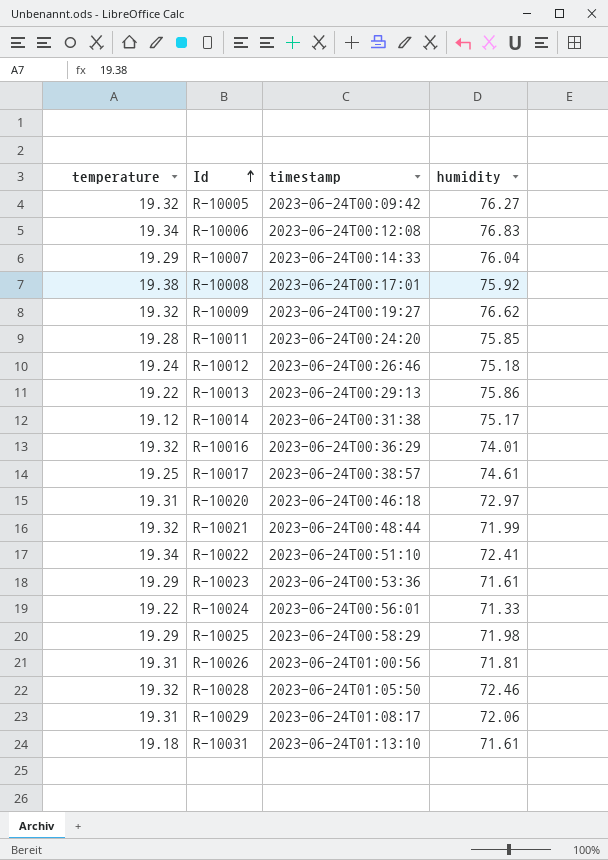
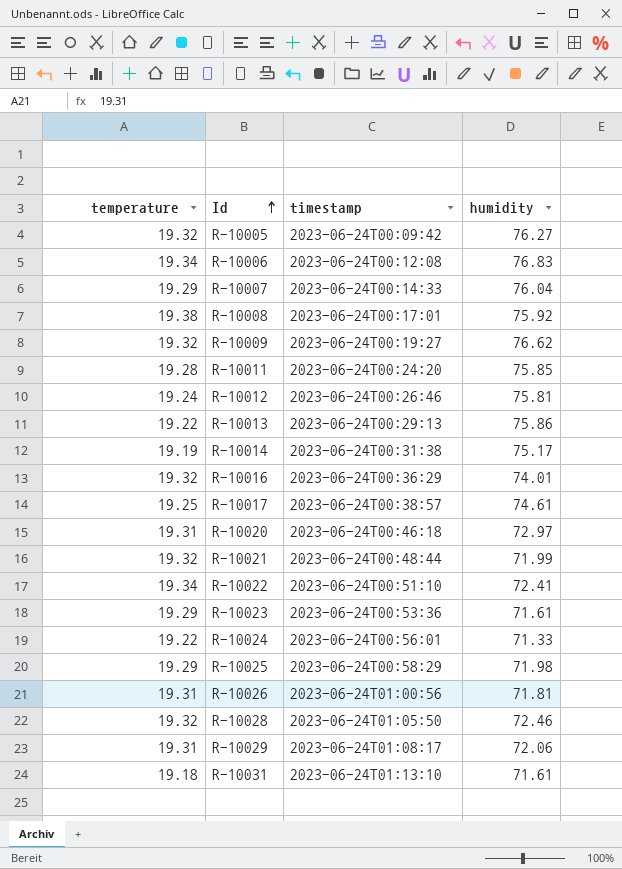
R-10012 | humidity: 75.18 -> 75.81
R-10014 | temperature: 19.12 -> 19.19

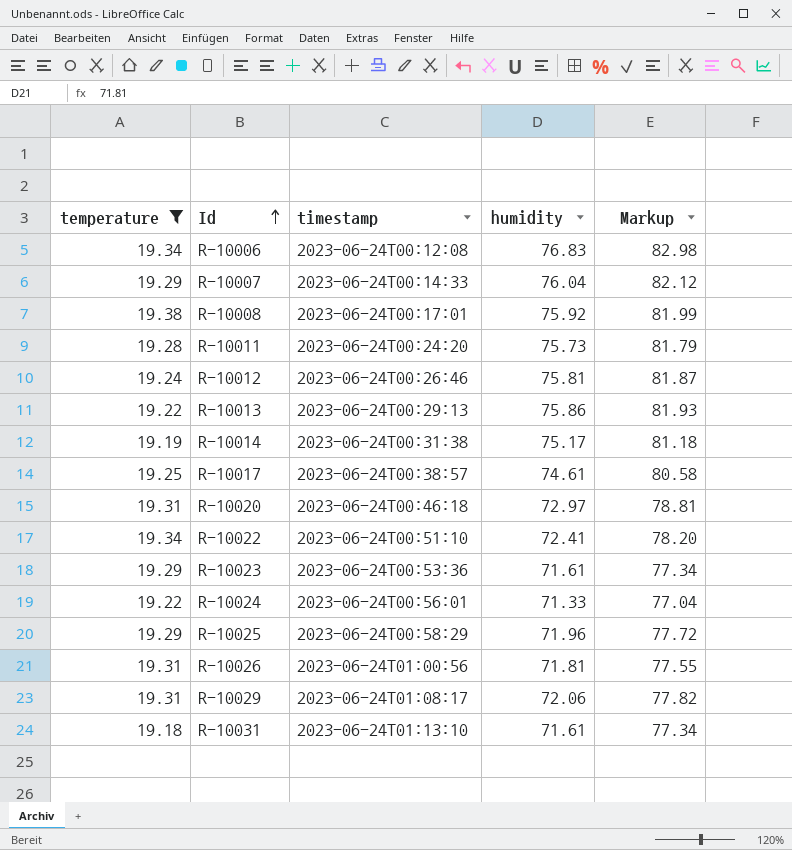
filter: none -> temperature != 19.32
column Markup | formula: none -> [humidity] * 1.08
R-10011 | humidity: 75.85 -> 75.73
R-10025 | humidity: 71.98 -> 71.96

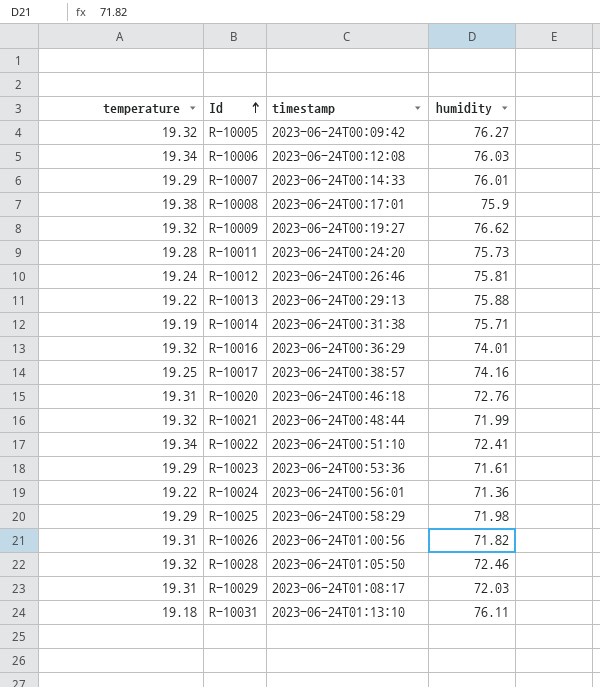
filter: temperature != 19.32 -> none
column Markup | formula: [humidity] * 1.08 -> none
R-10006 | humidity: 76.83 -> 76.03
R-10007 | humidity: 76.04 -> 76.01
R-10008 | humidity: 75.92 -> 75.9
R-10013 | humidity: 75.86 -> 75.88
R-10014 | humidity: 75.17 -> 75.71
R-10017 | humidity: 74.61 -> 74.16
R-10020 | humidity: 72.97 -> 72.76
R-10024 | humidity: 71.33 -> 71.36
R-10025 | humidity: 71.96 -> 71.98
R-10026 | humidity: 71.81 -> 71.82
R-10029 | humidity: 72.06 -> 72.03
R-10031 | humidity: 71.61 -> 76.11

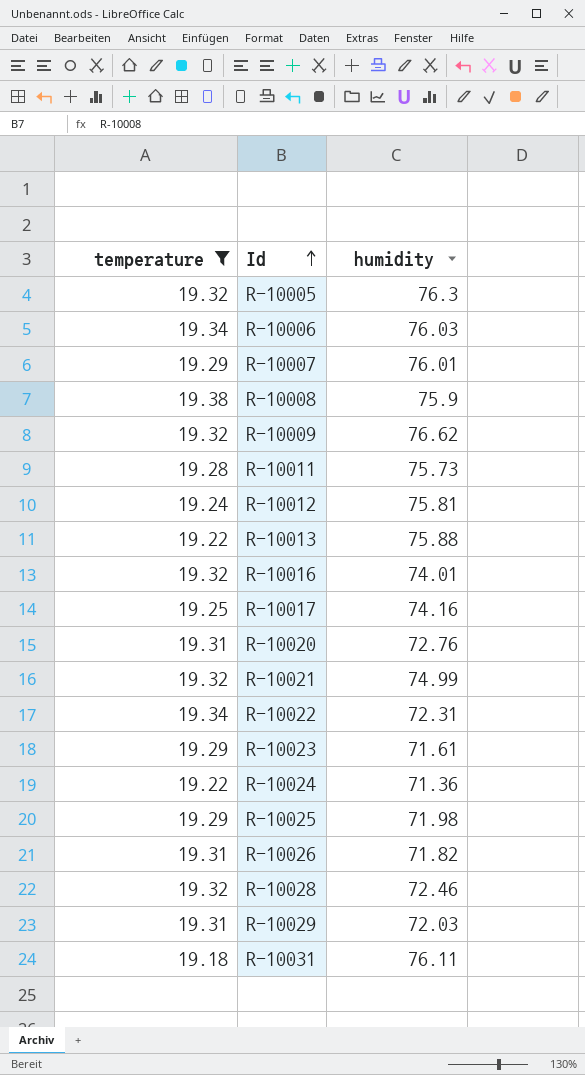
filter: none -> temperature != 19.19
column timestamp | position: 3 -> none
R-10005 | humidity: 76.27 -> 76.3
R-10021 | humidity: 71.99 -> 74.99
R-10022 | humidity: 72.41 -> 72.31

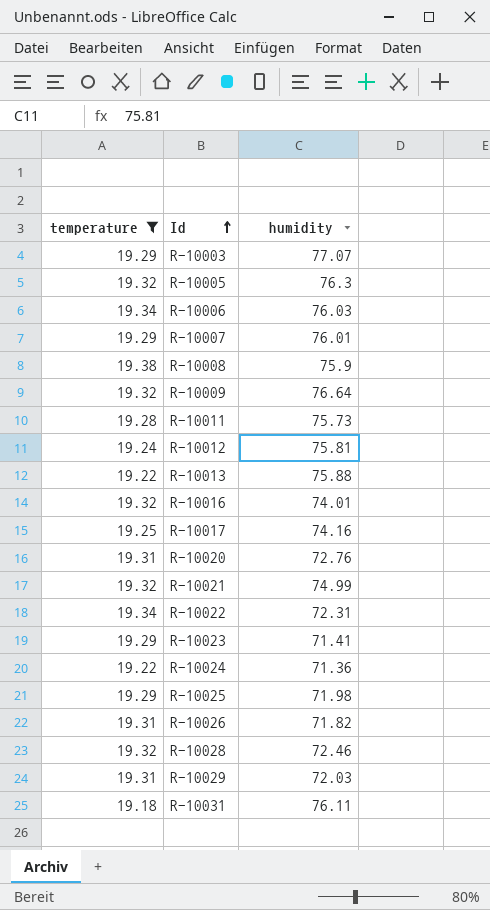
row R-10003: none -> 19.29 | 77.07
R-10009 | humidity: 76.62 -> 76.64
R-10023 | humidity: 71.61 -> 71.41

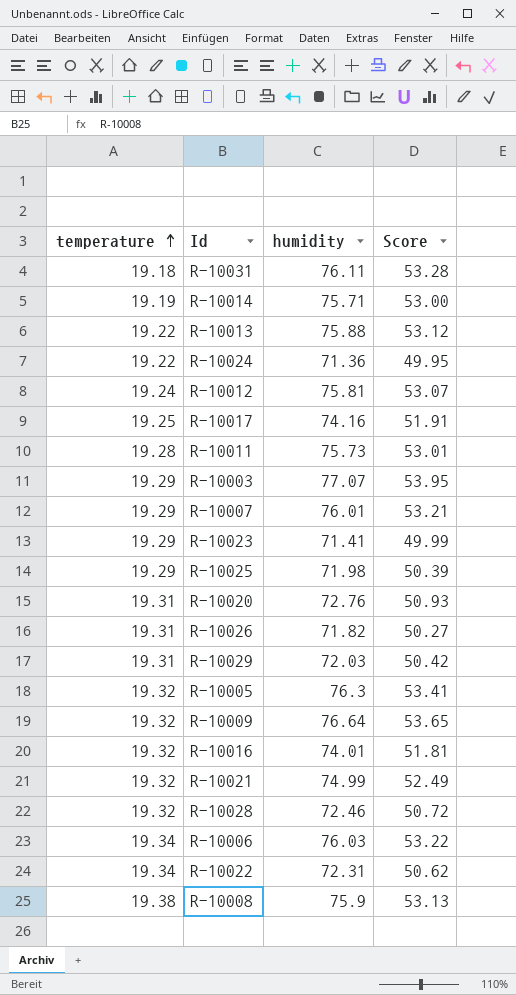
filter: temperature != 19.19 -> none
row order: Id ascending -> temperature ascending
column Score | formula: none -> [humidity] * 0.7

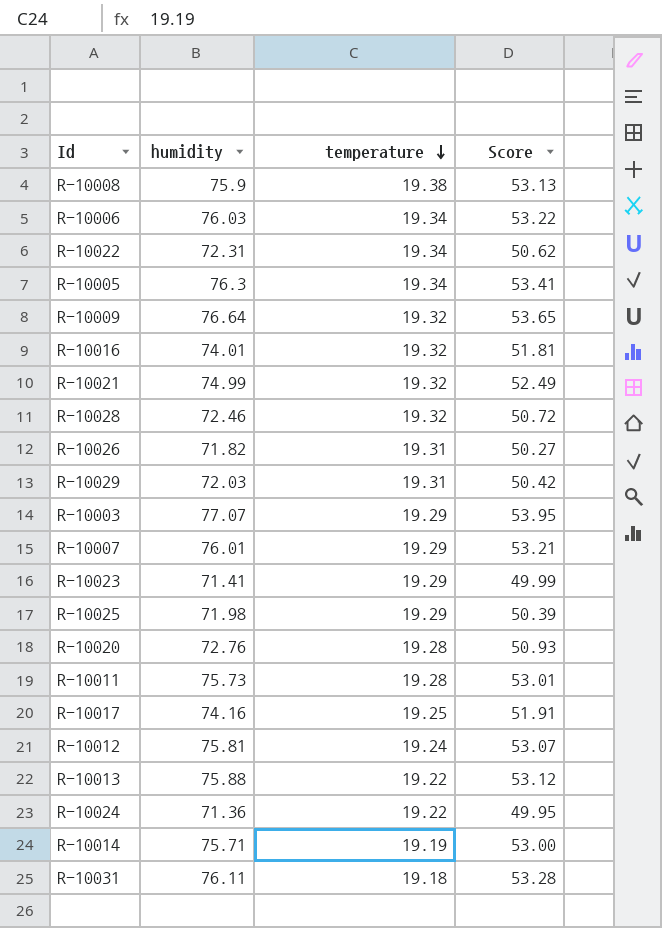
row order: temperature ascending -> temperature descending
column temperature | position: 1 -> 3
R-10005 | temperature: 19.32 -> 19.34
R-10020 | temperature: 19.31 -> 19.28

